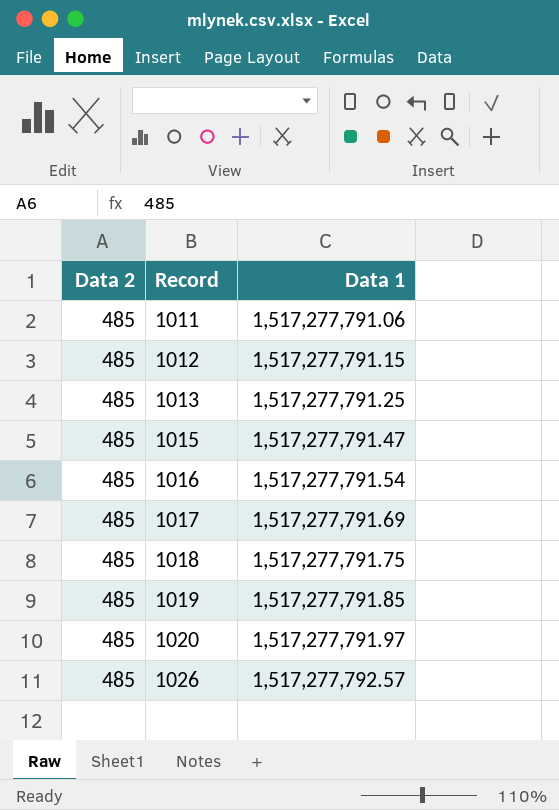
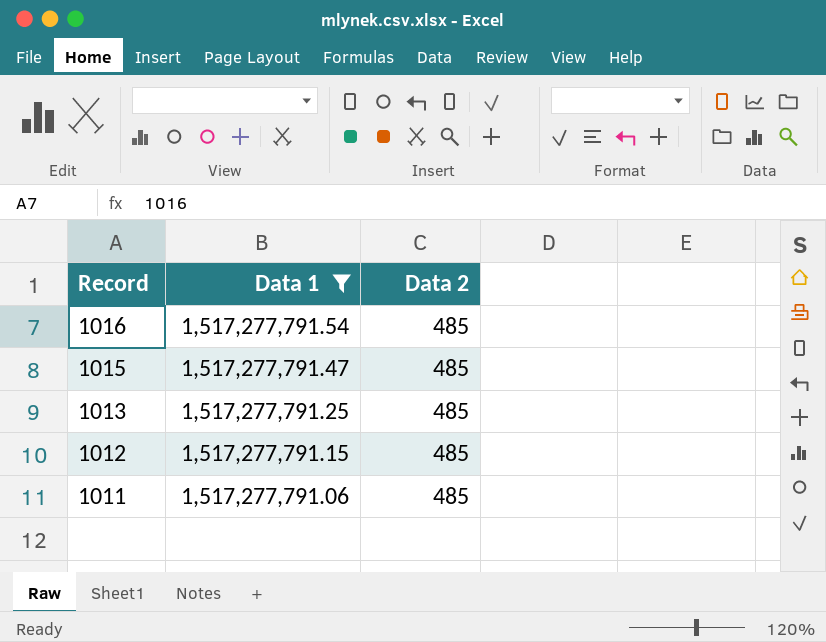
filter: none -> Data 1 <= 1,517,277,791.54
row order: Record ascending -> Record descending
column Data 2 | position: 1 -> 3

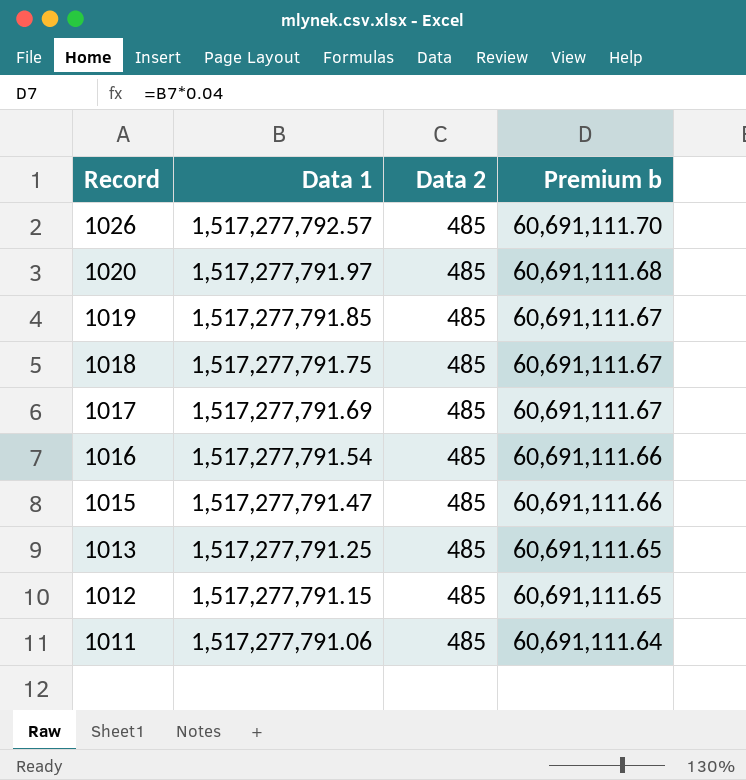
filter: Data 1 <= 1,517,277,791.54 -> none
column Premium b | formula: none -> [Data 1] * 0.04

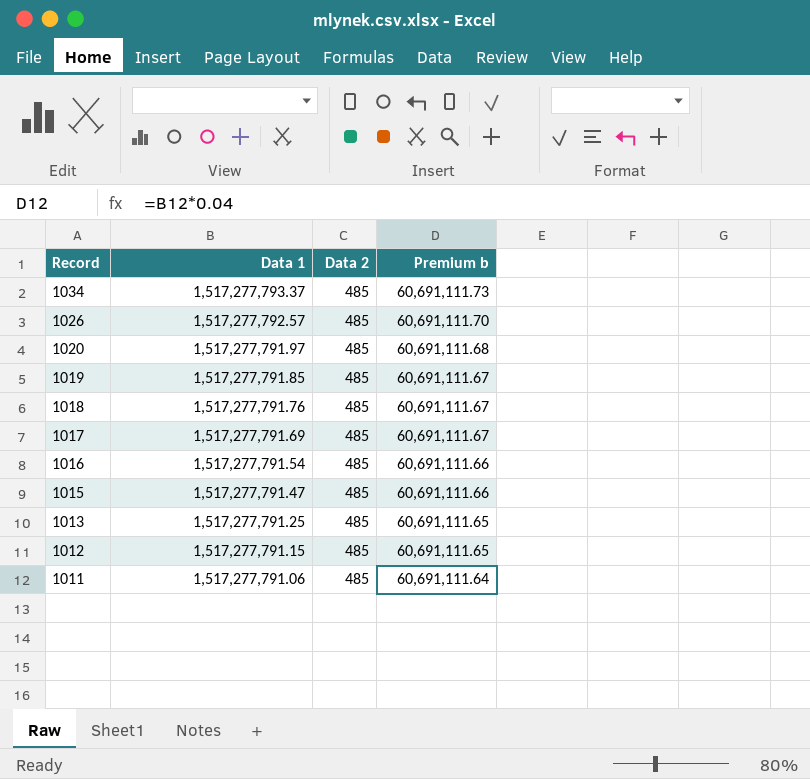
row 1034: none -> 1,517,277,793.37 | 485 | 60,691,111.73
1018 | Data 1: 1,517,277,791.75 -> 1,517,277,791.76

